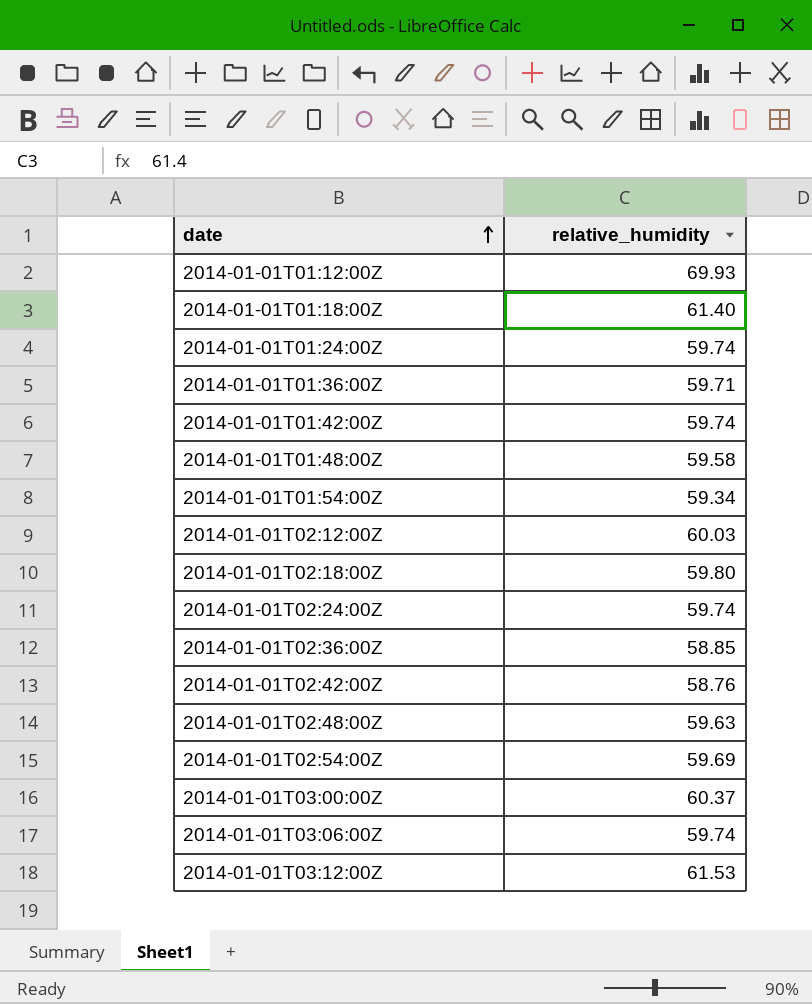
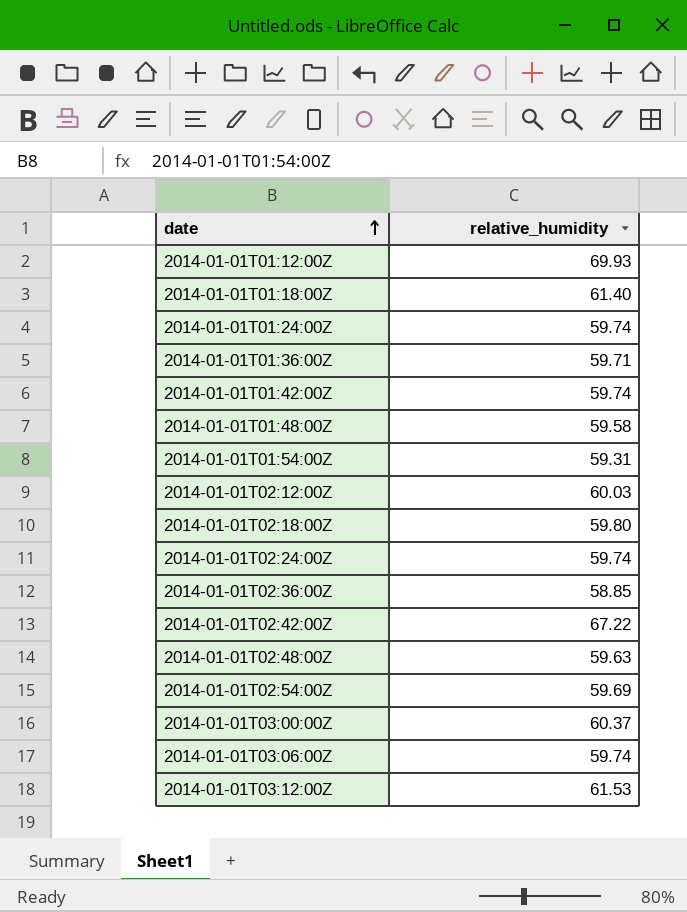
2014-01-01T01:54:00Z | relative_humidity: 59.34 -> 59.31
2014-01-01T02:42:00Z | relative_humidity: 58.76 -> 67.22

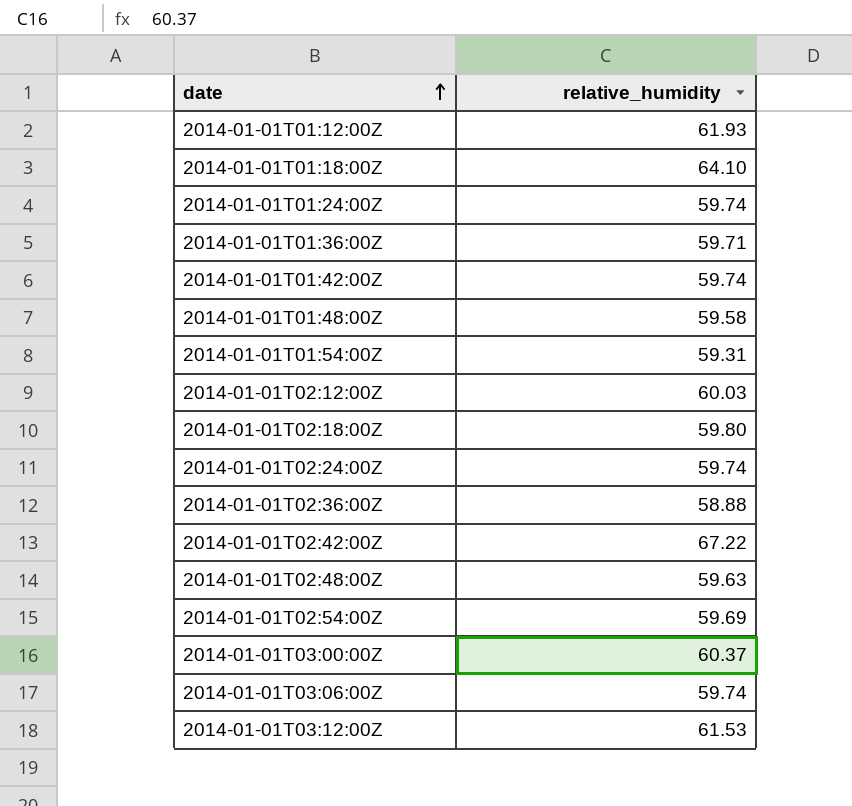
2014-01-01T01:12:00Z | relative_humidity: 69.93 -> 61.93
2014-01-01T01:18:00Z | relative_humidity: 61.40 -> 64.10
2014-01-01T02:36:00Z | relative_humidity: 58.85 -> 58.88

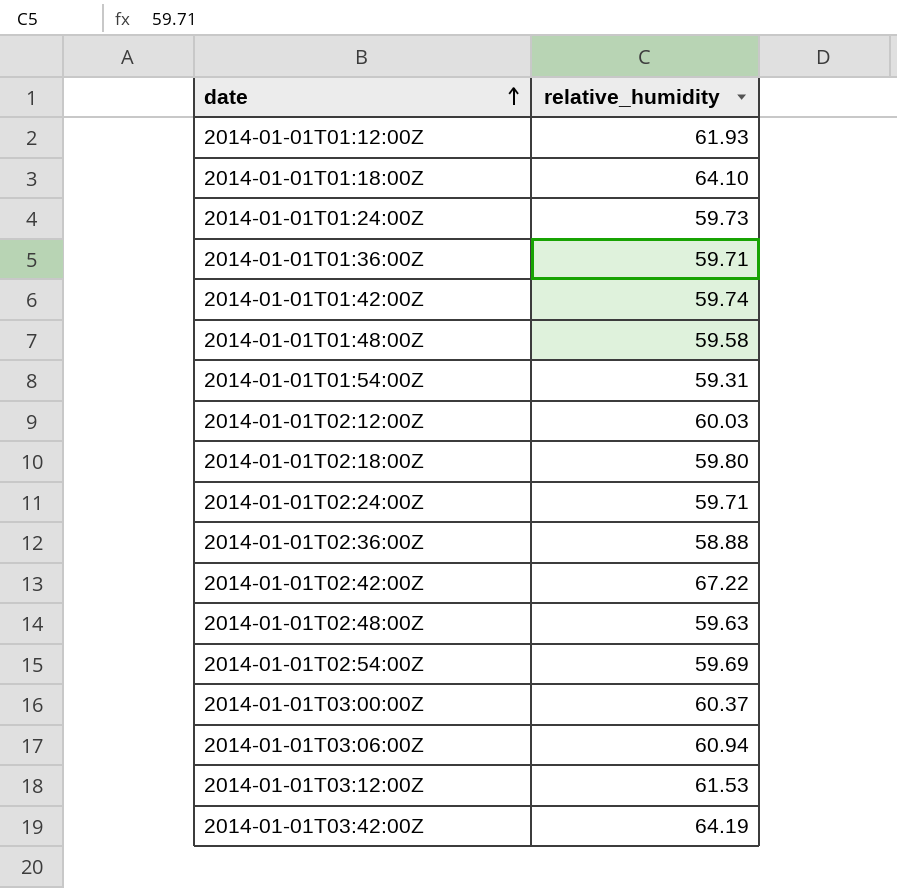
2014-01-01T01:24:00Z | relative_humidity: 59.74 -> 59.73
2014-01-01T02:24:00Z | relative_humidity: 59.74 -> 59.71
2014-01-01T03:06:00Z | relative_humidity: 59.74 -> 60.94
row 2014-01-01T03:42:00Z: none -> 64.19

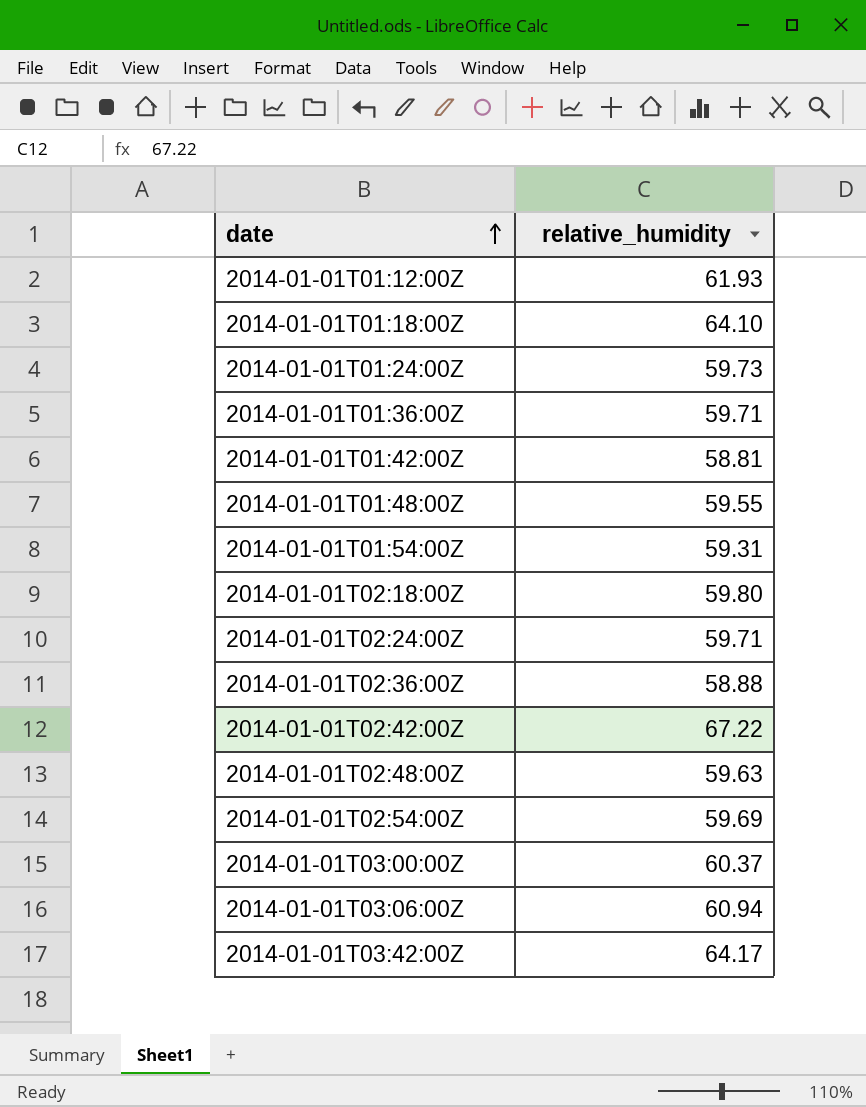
row 2014-01-01T02:12:00Z: 60.03 -> none
row 2014-01-01T03:12:00Z: 61.53 -> none
2014-01-01T01:42:00Z | relative_humidity: 59.74 -> 58.81
2014-01-01T01:48:00Z | relative_humidity: 59.58 -> 59.55
2014-01-01T03:42:00Z | relative_humidity: 64.19 -> 64.17

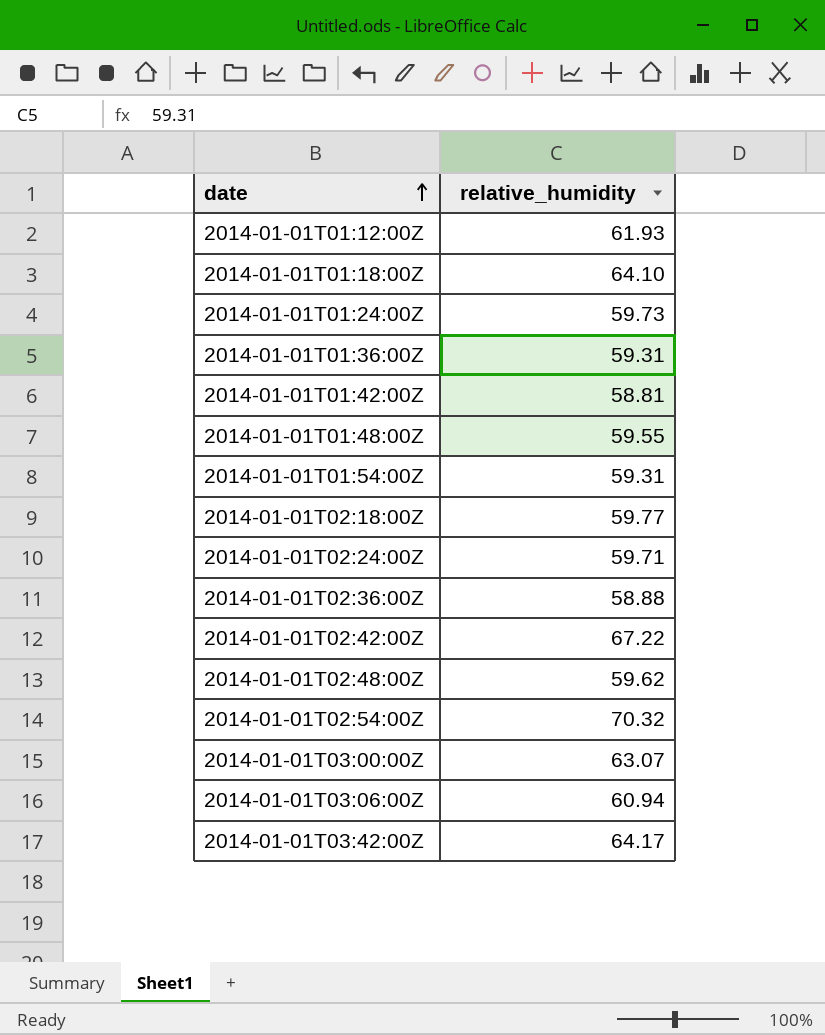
2014-01-01T01:36:00Z | relative_humidity: 59.71 -> 59.31
2014-01-01T02:18:00Z | relative_humidity: 59.80 -> 59.77
2014-01-01T02:48:00Z | relative_humidity: 59.63 -> 59.62
2014-01-01T02:54:00Z | relative_humidity: 59.69 -> 70.32
2014-01-01T03:00:00Z | relative_humidity: 60.37 -> 63.07

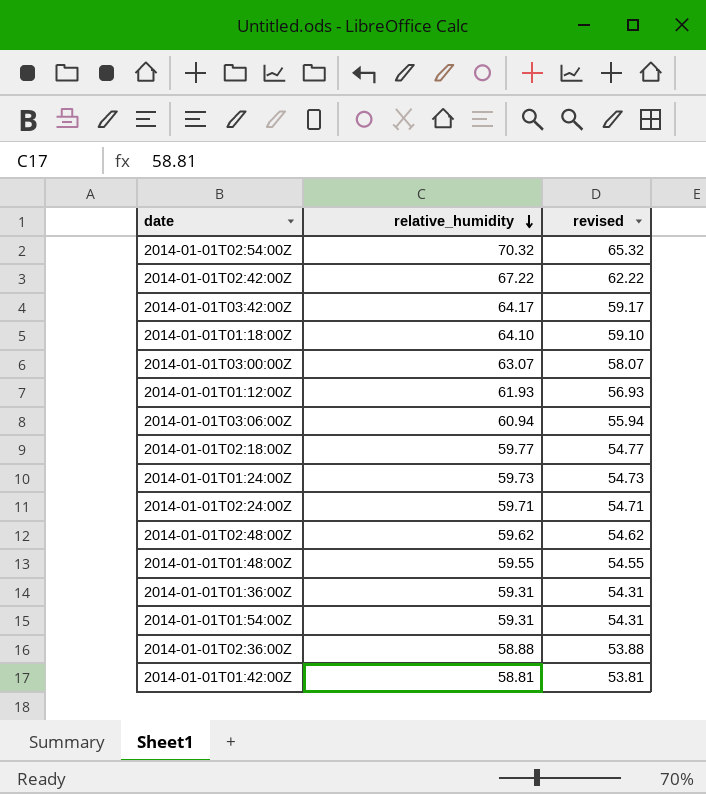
row order: date ascending -> relative_humidity descending
column revised | formula: none -> [relative_humidity] - 5

